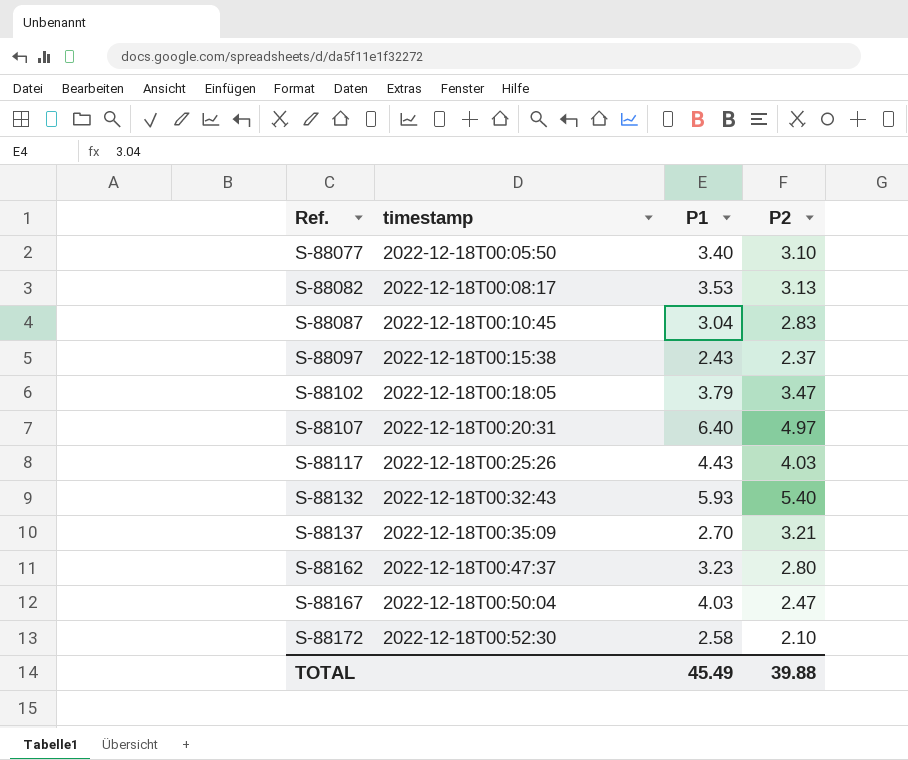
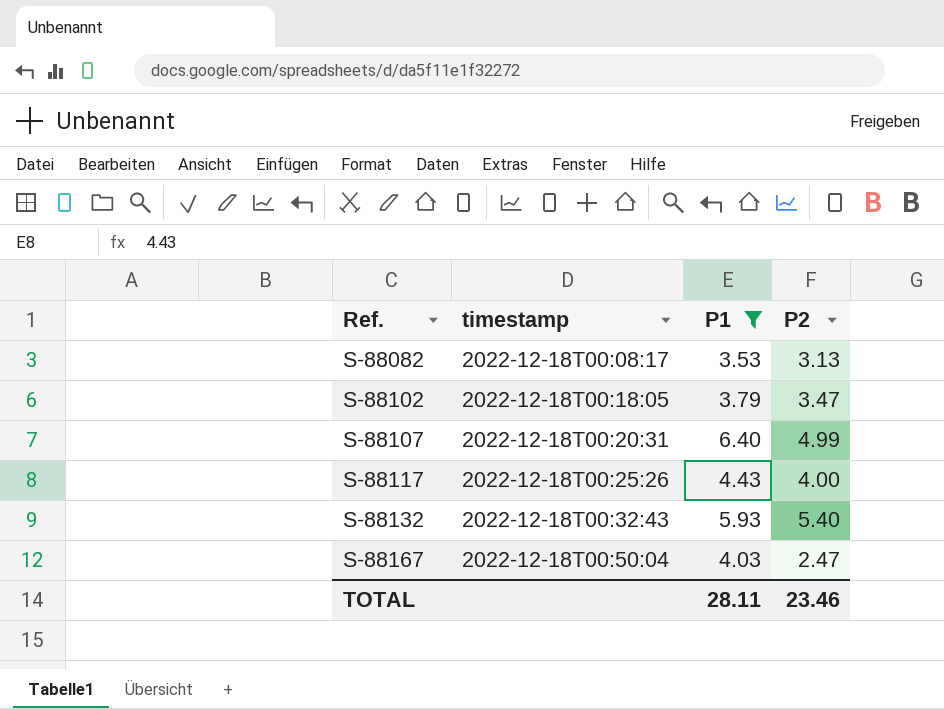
filter: none -> P1 >= 3.53
S-88107 | P2: 4.97 -> 4.99
S-88117 | P2: 4.03 -> 4.00
TOTAL | P1: 45.49 -> 28.11
TOTAL | P2: 39.88 -> 23.46

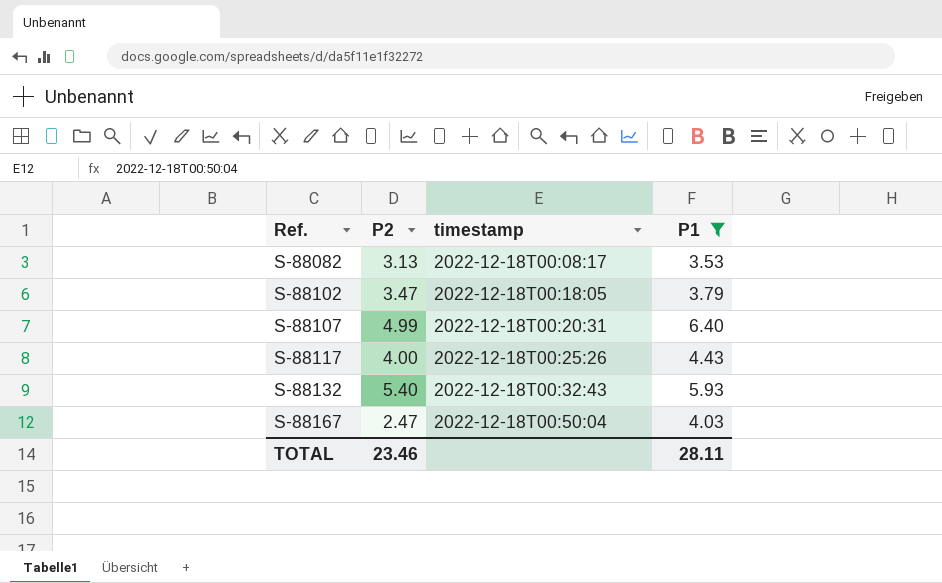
column P2 | position: 4 -> 2

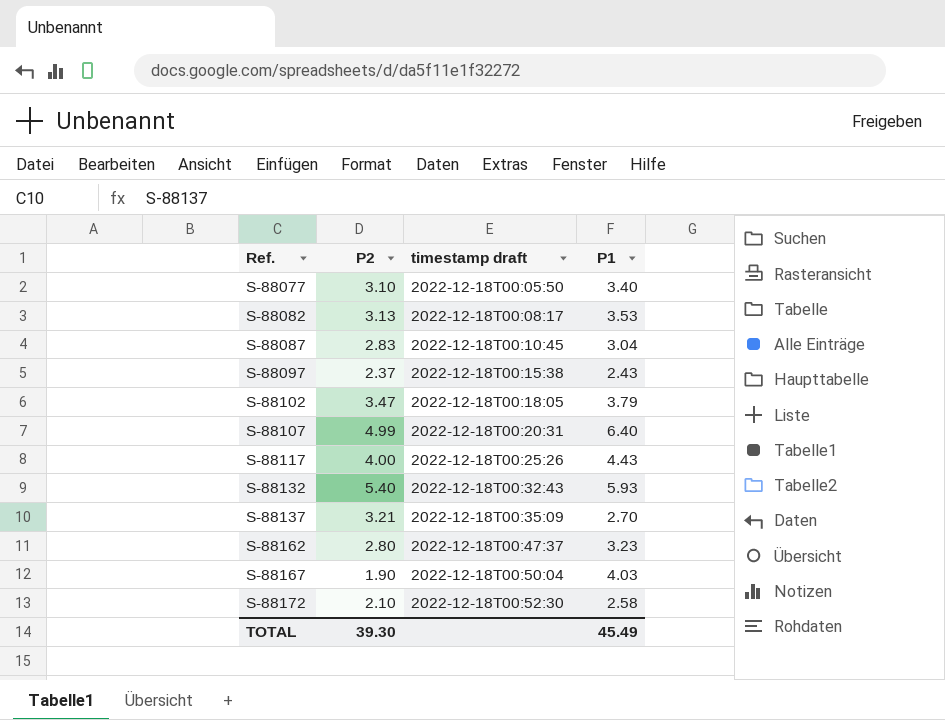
filter: P1 >= 3.53 -> none
column name: timestamp -> timestamp draft
S-88167 | P2: 2.47 -> 1.90
TOTAL | P2: 23.46 -> 39.30
TOTAL | P1: 28.11 -> 45.49

